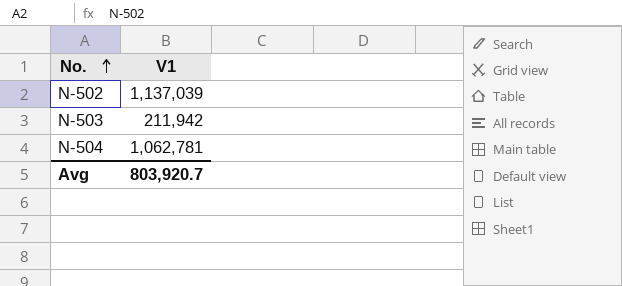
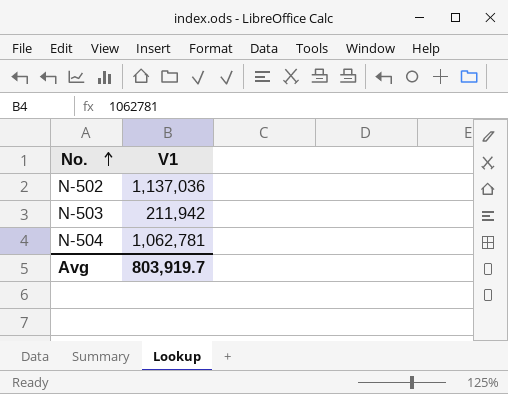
N-502 | V1: 1,137,039 -> 1,137,036
Avg | V1: 803,920.7 -> 803,919.7

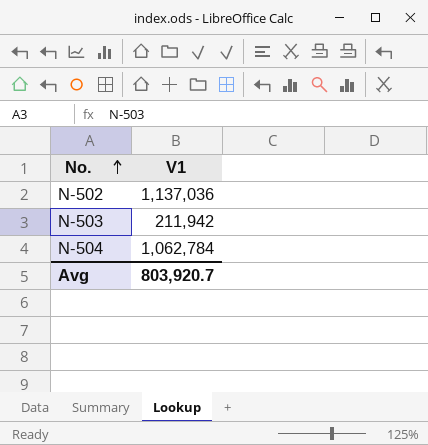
N-504 | V1: 1,062,781 -> 1,062,784
Avg | V1: 803,919.7 -> 803,920.7

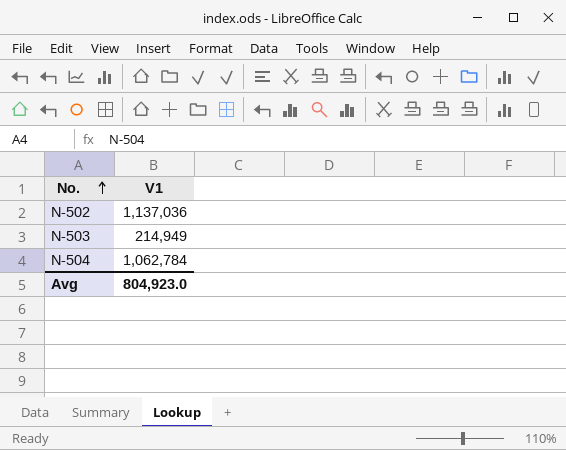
N-503 | V1: 211,942 -> 214,949
Avg | V1: 803,920.7 -> 804,923.0

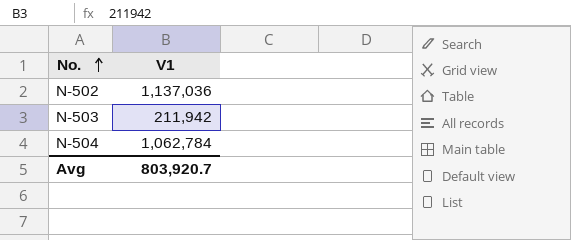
N-503 | V1: 214,949 -> 211,942
Avg | V1: 804,923.0 -> 803,920.7

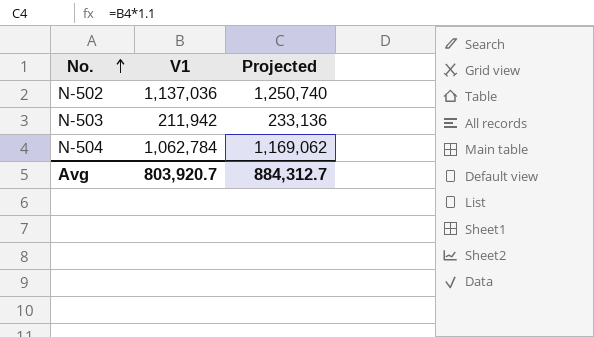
column Projected | formula: none -> [V1] * 1.1

